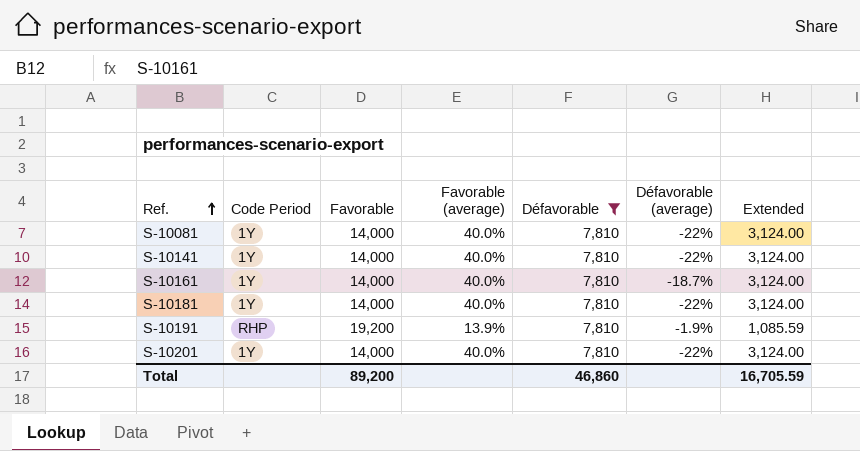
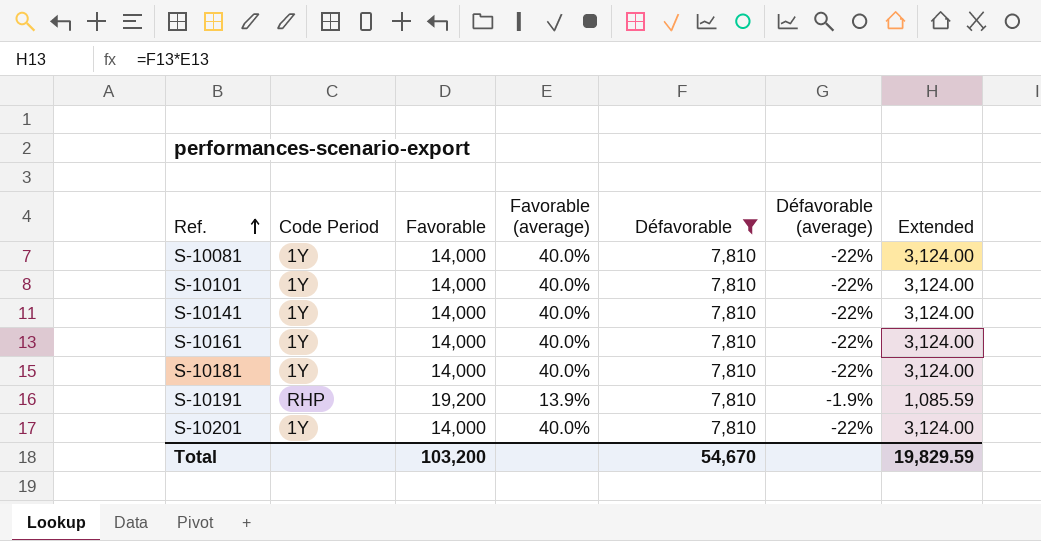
row S-10101: none -> 1Y | 14,000 | 40.0% | 7,810 | -22% | 3,124.00
S-10161 | Défavorable (average): -18.7% -> -22%
Total | Favorable: 89,200 -> 103,200
Total | Défavorable: 46,860 -> 54,670
Total | Extended: 16,705.59 -> 19,829.59

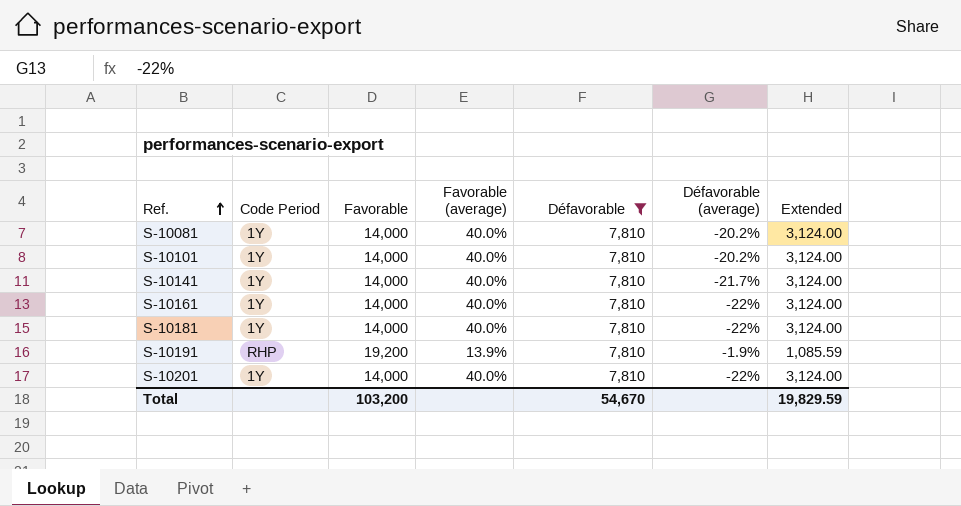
S-10081 | Défavorable (average): -22% -> -20.2%
S-10101 | Défavorable (average): -22% -> -20.2%
S-10141 | Défavorable (average): -22% -> -21.7%

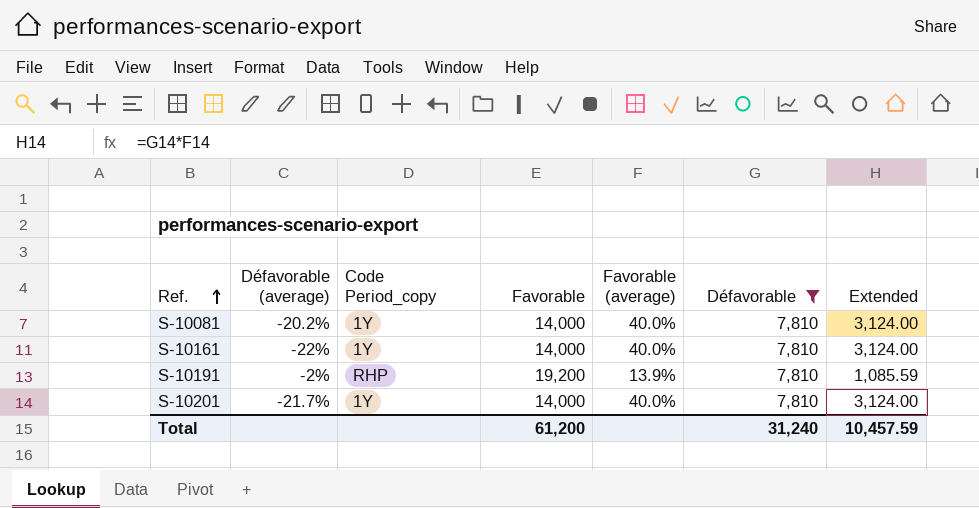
column Défavorable (average) | position: 6 -> 2
column name: Code Period -> Code Period_copy
row S-10101: 1Y | 14,000 | 40.0% | 7,810 | -20.2% | 3,124.00 -> none
row S-10141: 1Y | 14,000 | 40.0% | 7,810 | -21.7% | 3,124.00 -> none
row S-10181: 1Y | 14,000 | 40.0% | 7,810 | -22% | 3,124.00 -> none
S-10191 | Défavorable (average): -1.9% -> -2%
S-10201 | Défavorable (average): -22% -> -21.7%
Total | Favorable: 103,200 -> 61,200
Total | Défavorable: 54,670 -> 31,240
Total | Extended: 19,829.59 -> 10,457.59

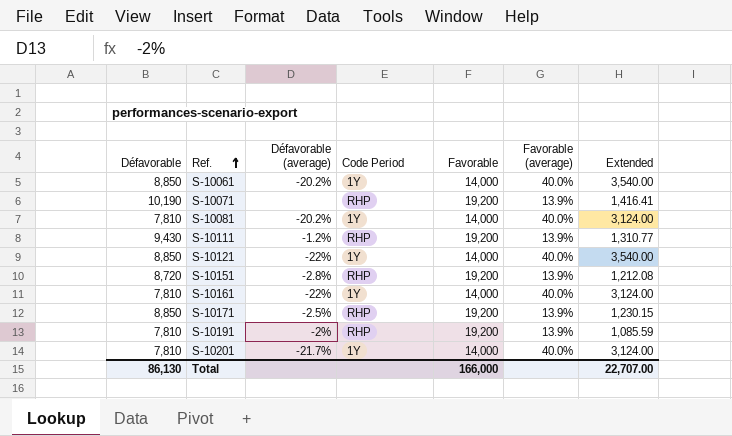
filter: Défavorable = 7,810 -> none
column Défavorable | position: 6 -> 1
column name: Code Period_copy -> Code Period
Total | Défavorable: 31,240 -> 86,130
Total | Favorable: 61,200 -> 166,000
Total | Extended: 10,457.59 -> 22,707.00

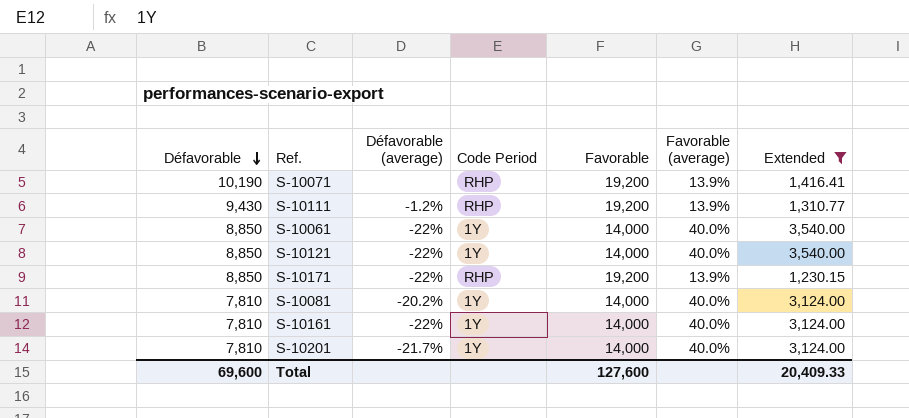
filter: none -> Extended >= 1,230.15
row order: Ref. ascending -> Défavorable descending
S-10061 | Défavorable (average): -20.2% -> -22%
S-10171 | Défavorable (average): -2.5% -> -22%
Total | Défavorable: 86,130 -> 69,600
Total | Favorable: 166,000 -> 127,600
Total | Extended: 22,707.00 -> 20,409.33

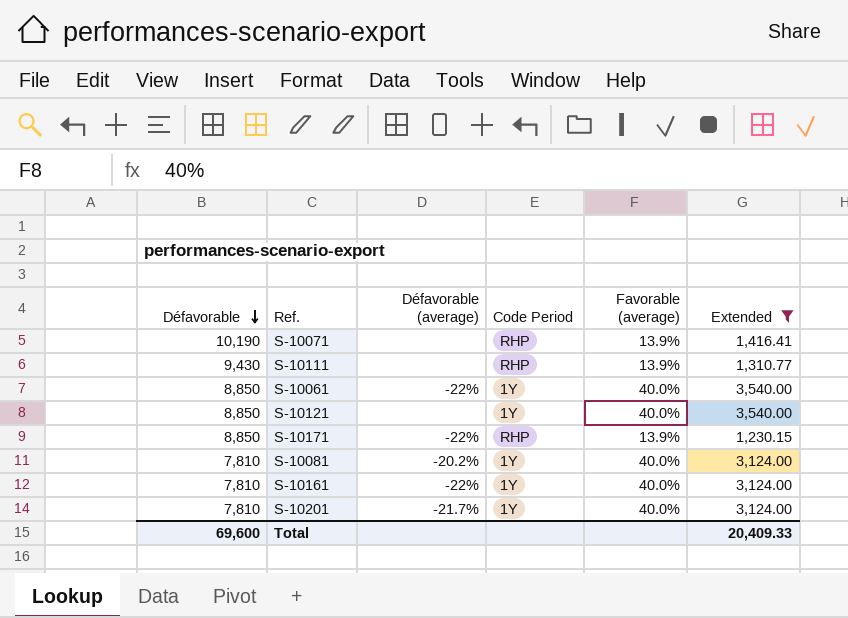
column Favorable | position: 5 -> none
S-10111 | Défavorable (average): -1.2% -> none
S-10121 | Défavorable (average): -22% -> none

